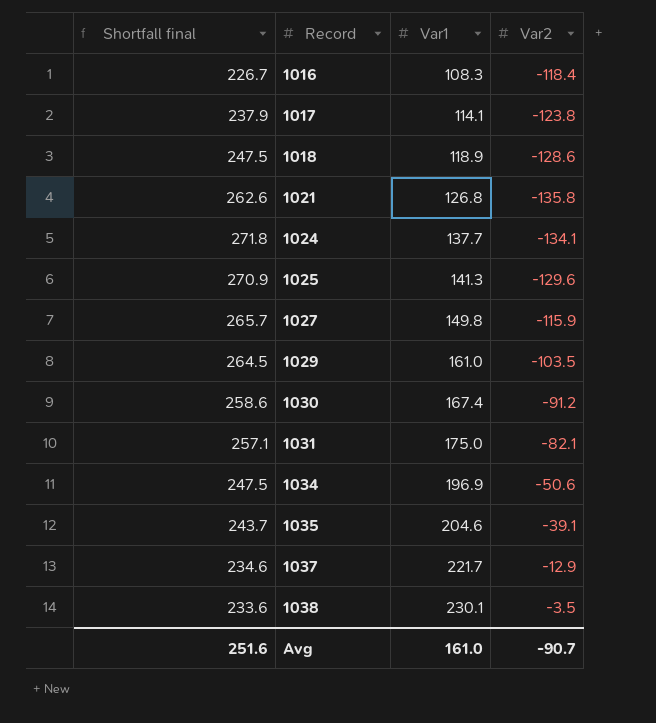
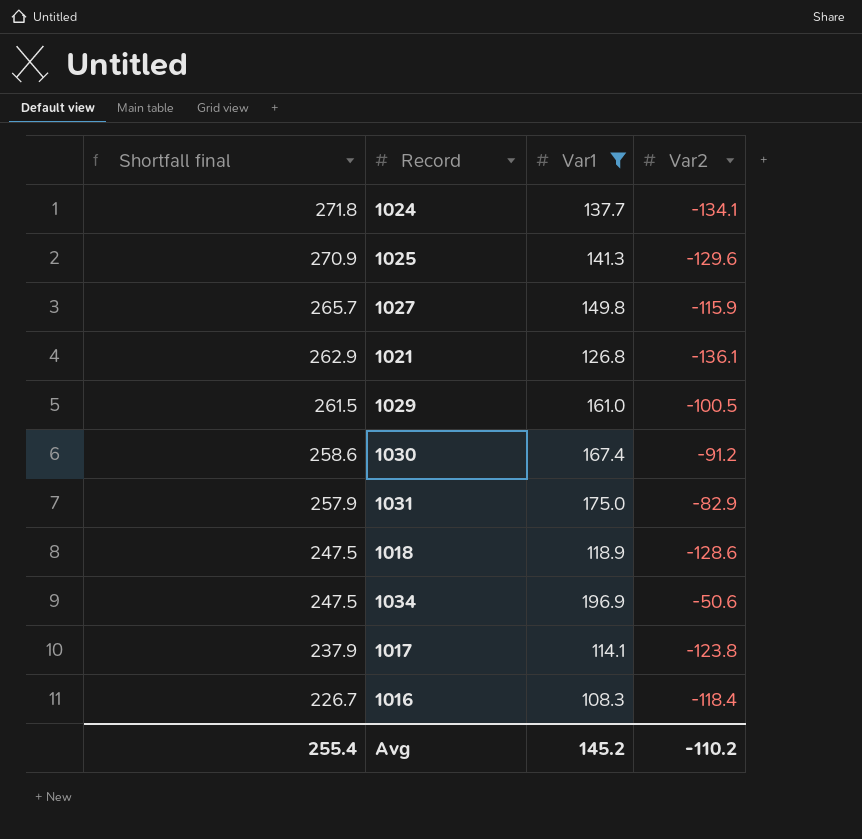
filter: none -> Var1 <= 196.9
row order: Record ascending -> Shortfall final descending
1021 | Shortfall final: 262.6 -> 262.9
1021 | Var2: -135.8 -> -136.1
1029 | Shortfall final: 264.5 -> 261.5
1029 | Var2: -103.5 -> -100.5
1031 | Shortfall final: 257.1 -> 257.9
1031 | Var2: -82.1 -> -82.9
Avg | Shortfall final: 251.6 -> 255.4
Avg | Var1: 161.0 -> 145.2
Avg | Var2: -90.7 -> -110.2

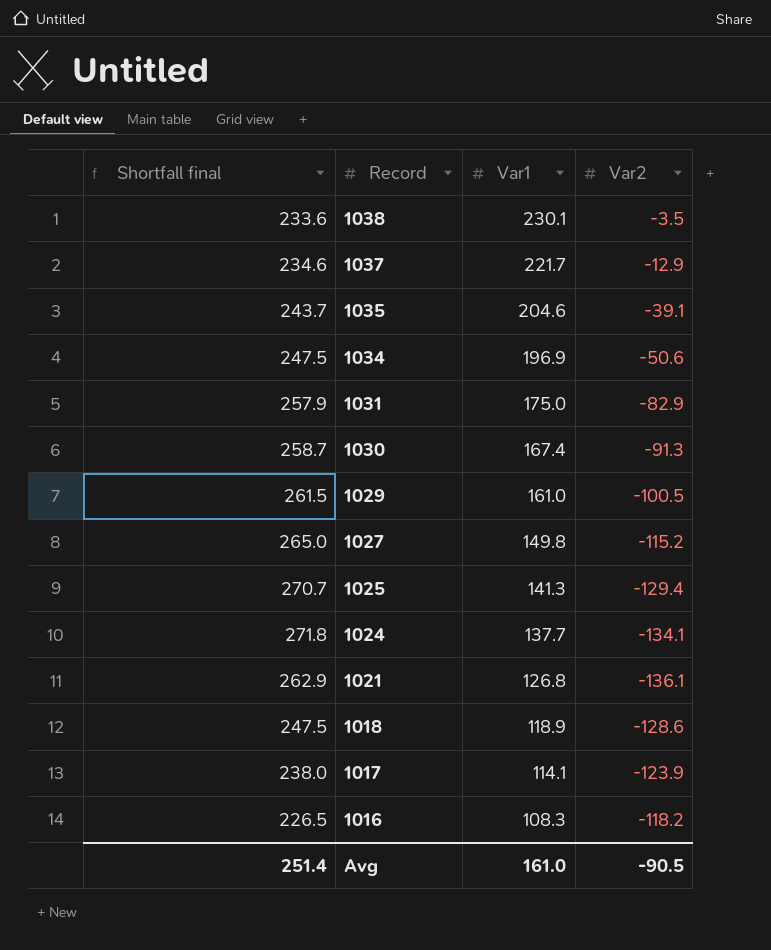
filter: Var1 <= 196.9 -> none
row order: Shortfall final descending -> Record descending
1030 | Shortfall final: 258.6 -> 258.7
1030 | Var2: -91.2 -> -91.3
1027 | Shortfall final: 265.7 -> 265.0
1027 | Var2: -115.9 -> -115.2
1025 | Shortfall final: 270.9 -> 270.7
1025 | Var2: -129.6 -> -129.4
1017 | Shortfall final: 237.9 -> 238.0
1017 | Var2: -123.8 -> -123.9
1016 | Shortfall final: 226.7 -> 226.5
1016 | Var2: -118.4 -> -118.2
Avg | Shortfall final: 255.4 -> 251.4
Avg | Var1: 145.2 -> 161.0
Avg | Var2: -110.2 -> -90.5

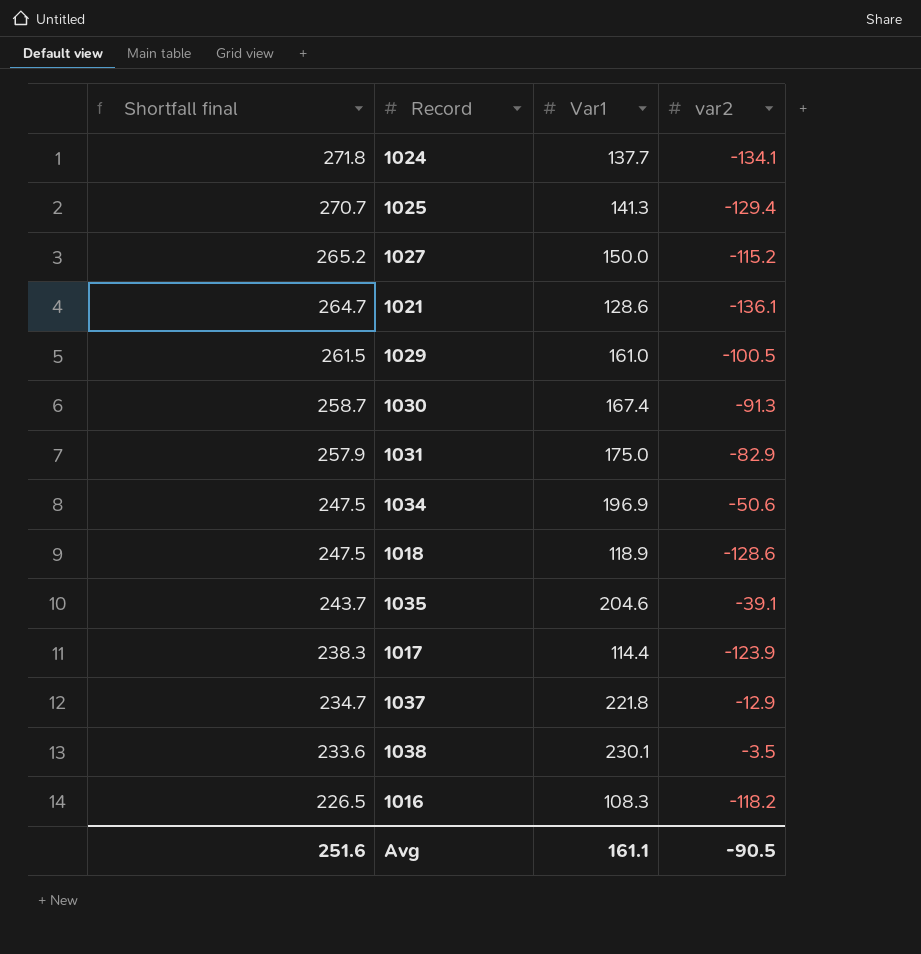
row order: Record descending -> Shortfall final descending
column name: Var2 -> var2
1027 | Shortfall final: 265.0 -> 265.2
1027 | Var1: 149.8 -> 150.0
1021 | Shortfall final: 262.9 -> 264.7
1021 | Var1: 126.8 -> 128.6
1017 | Shortfall final: 238.0 -> 238.3
1017 | Var1: 114.1 -> 114.4
1037 | Shortfall final: 234.6 -> 234.7
1037 | Var1: 221.7 -> 221.8
Avg | Shortfall final: 251.4 -> 251.6
Avg | Var1: 161.0 -> 161.1

